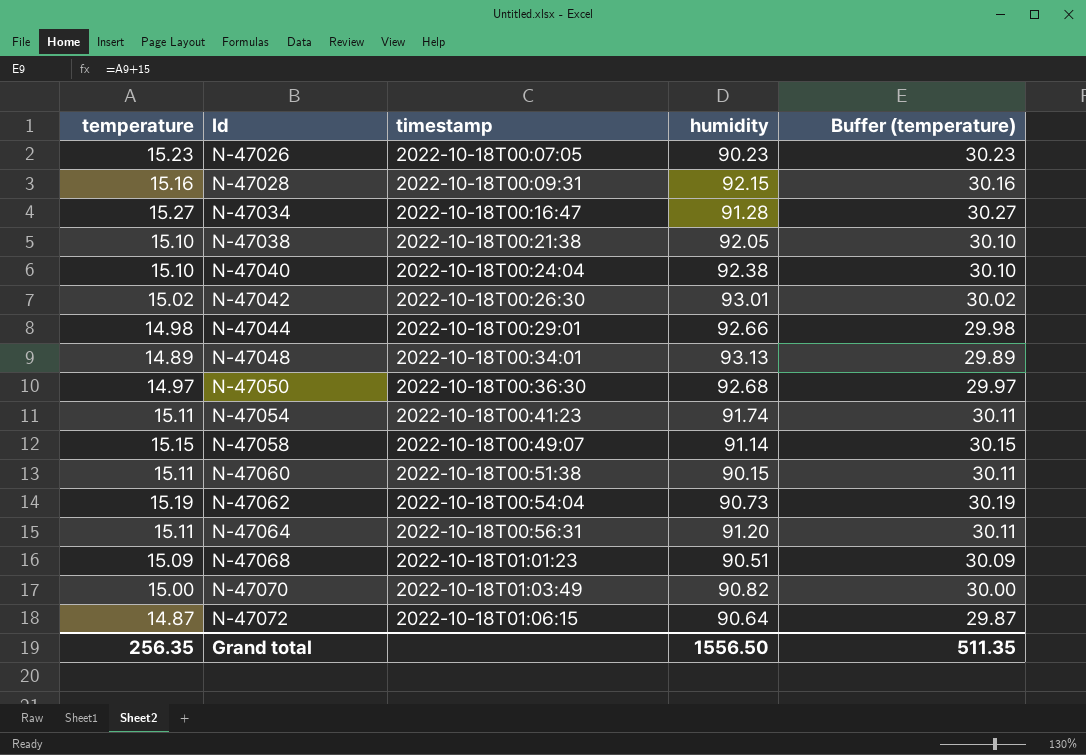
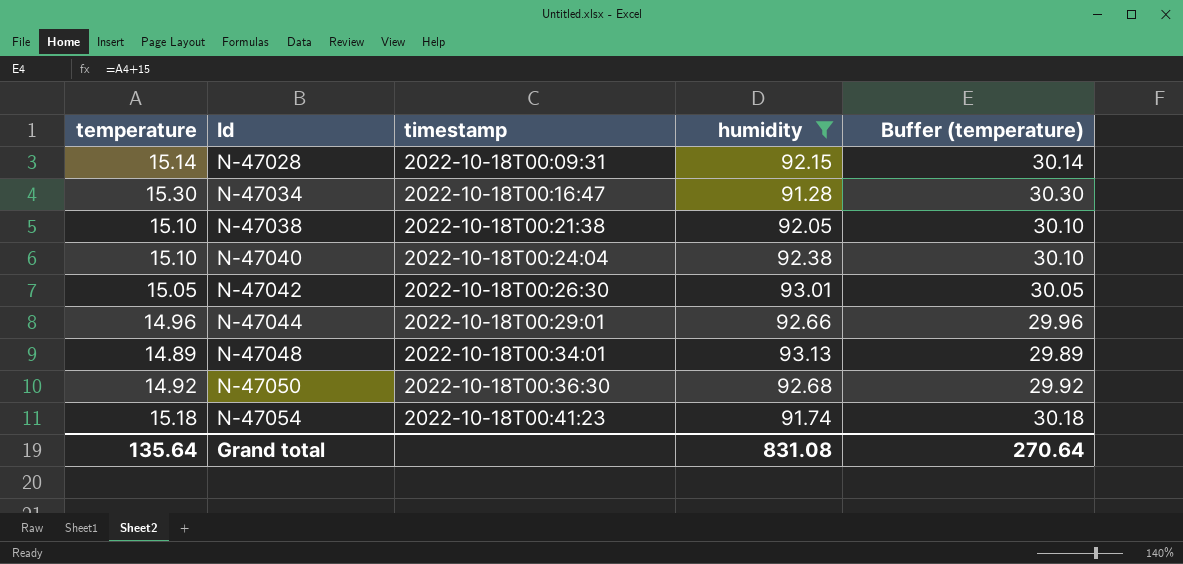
filter: none -> humidity >= 91.28
N-47028 | temperature: 15.16 -> 15.14
N-47028 | Buffer (temperature): 30.16 -> 30.14
N-47034 | temperature: 15.27 -> 15.30
N-47034 | Buffer (temperature): 30.27 -> 30.30
N-47042 | temperature: 15.02 -> 15.05
N-47042 | Buffer (temperature): 30.02 -> 30.05
N-47044 | temperature: 14.98 -> 14.96
N-47044 | Buffer (temperature): 29.98 -> 29.96
N-47050 | temperature: 14.97 -> 14.92
N-47050 | Buffer (temperature): 29.97 -> 29.92
N-47054 | temperature: 15.11 -> 15.18
N-47054 | Buffer (temperature): 30.11 -> 30.18
Grand total | temperature: 256.35 -> 135.64
Grand total | humidity: 1556.50 -> 831.08
Grand total | Buffer (temperature): 511.35 -> 270.64

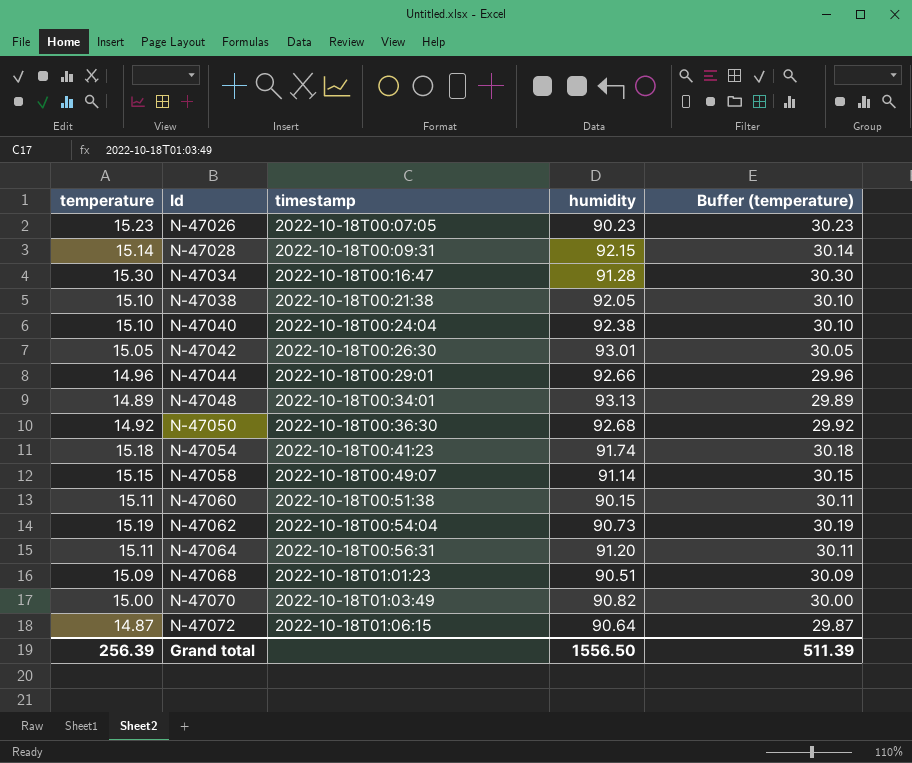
filter: humidity >= 91.28 -> none
Grand total | temperature: 135.64 -> 256.39
Grand total | humidity: 831.08 -> 1556.50
Grand total | Buffer (temperature): 270.64 -> 511.39

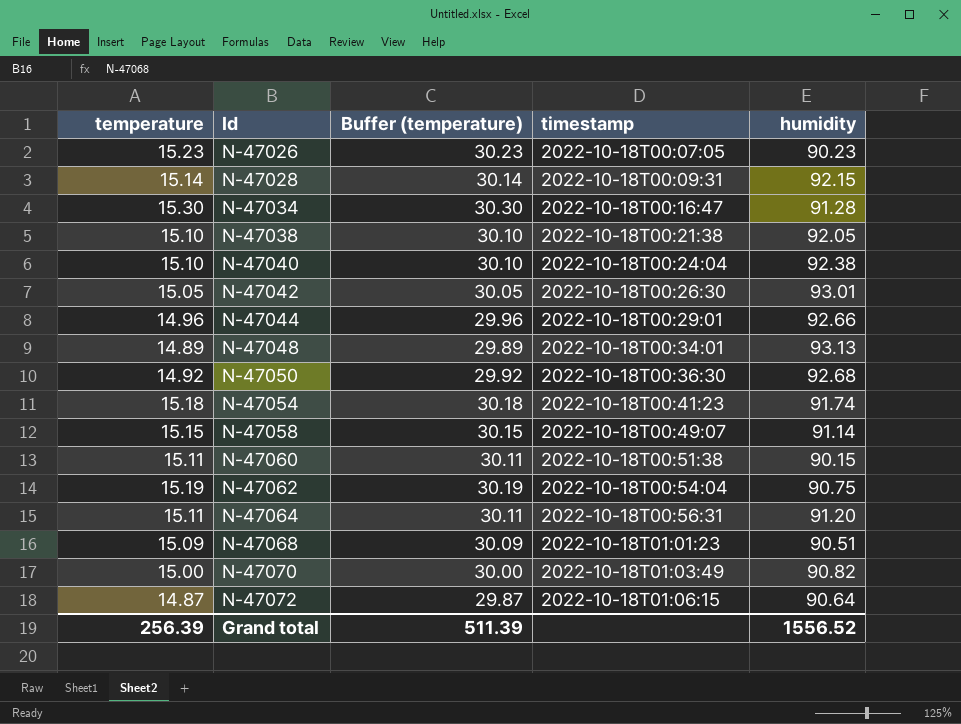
column Buffer (temperature) | position: 5 -> 3
N-47062 | humidity: 90.73 -> 90.75
Grand total | humidity: 1556.50 -> 1556.52

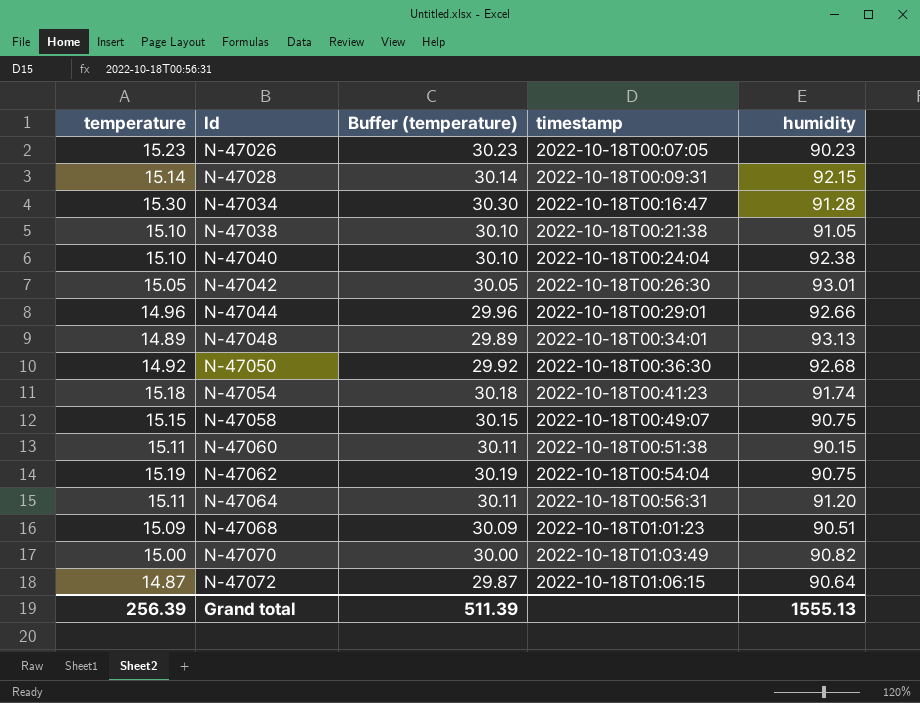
N-47038 | humidity: 92.05 -> 91.05
N-47058 | humidity: 91.14 -> 90.75
Grand total | humidity: 1556.52 -> 1555.13

